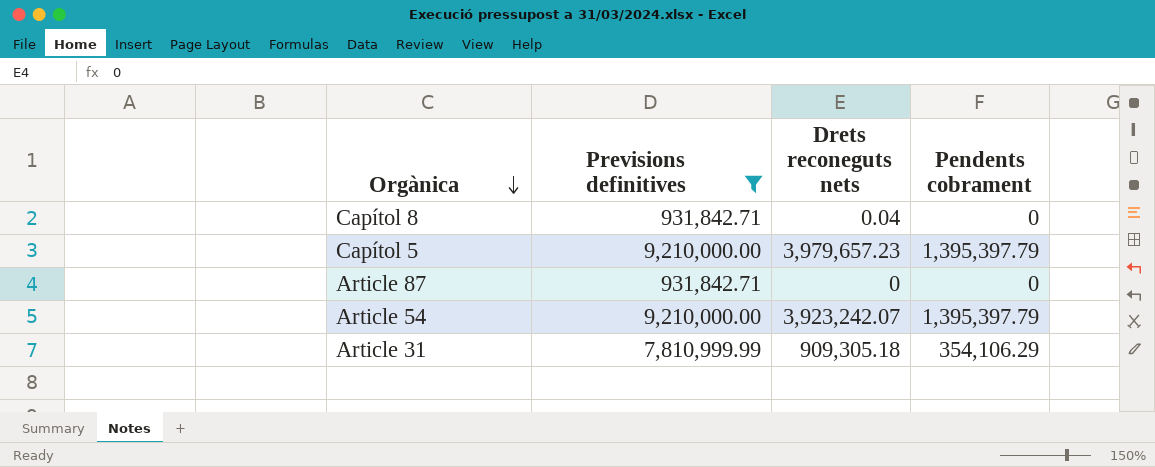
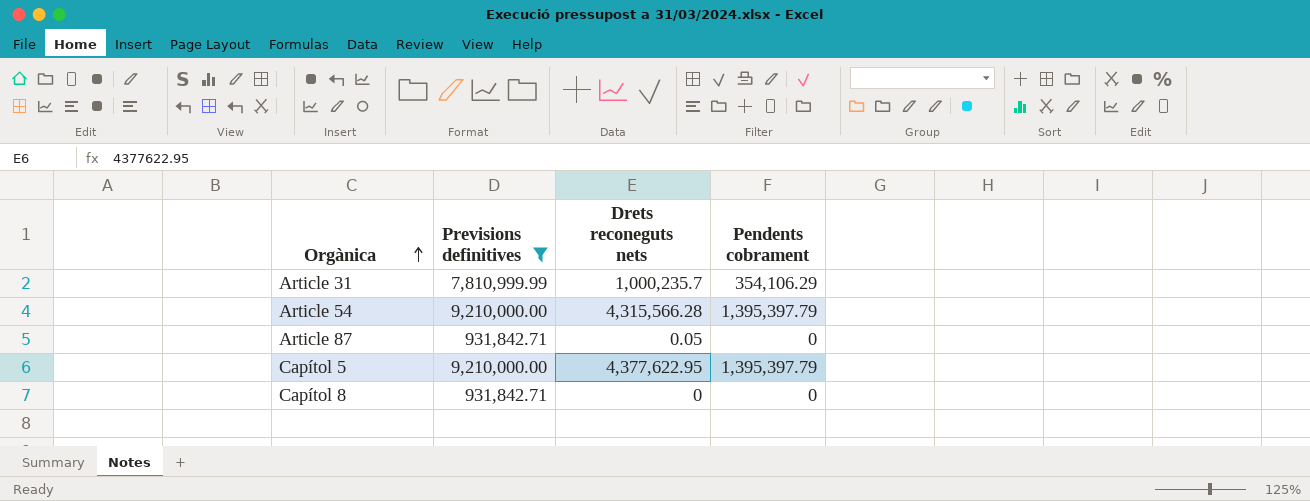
row order: Orgànica descending -> Orgànica ascending
Article 31 | Drets reconeguts nets: 909,305.18 -> 1,000,235.7
Article 54 | Drets reconeguts nets: 3,923,242.07 -> 4,315,566.28
Article 87 | Drets reconeguts nets: 0 -> 0.05
Capítol 5 | Drets reconeguts nets: 3,979,657.23 -> 4,377,622.95
Capítol 8 | Drets reconeguts nets: 0.04 -> 0

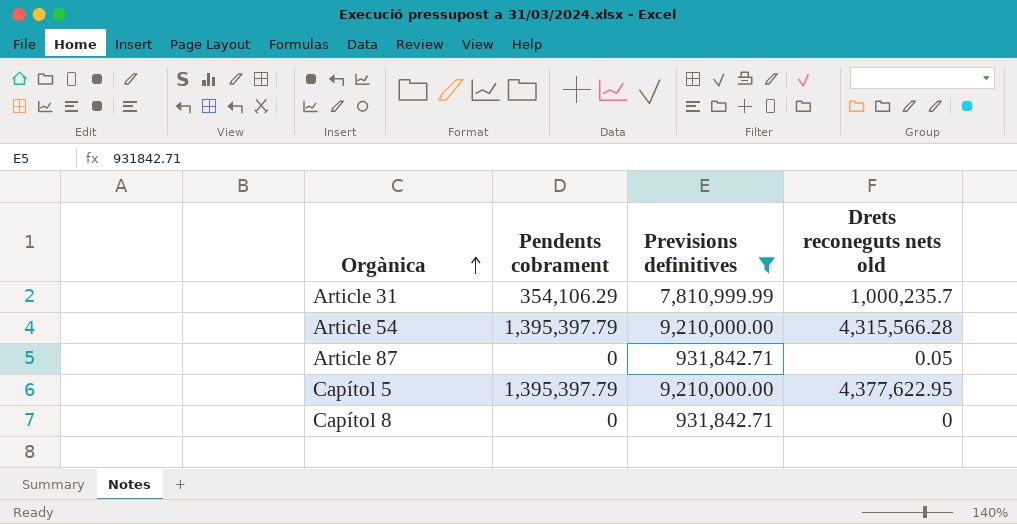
column Pendents cobrament | position: 4 -> 2
column name: Drets reconeguts nets -> Drets reconeguts nets old

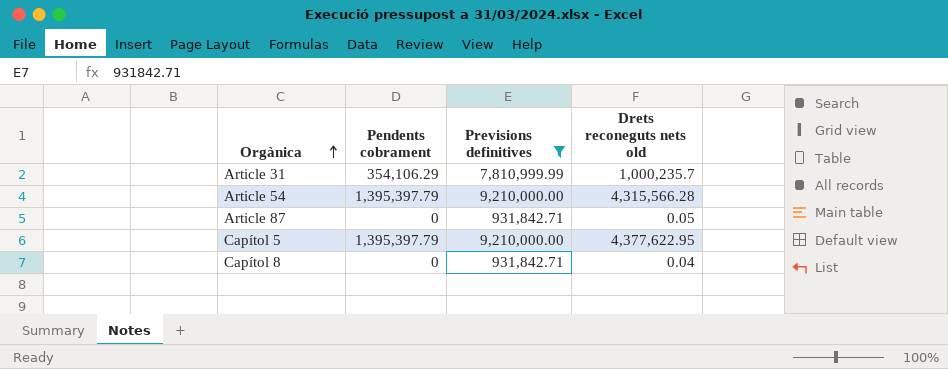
Capítol 8 | Drets reconeguts nets old: 0 -> 0.04

